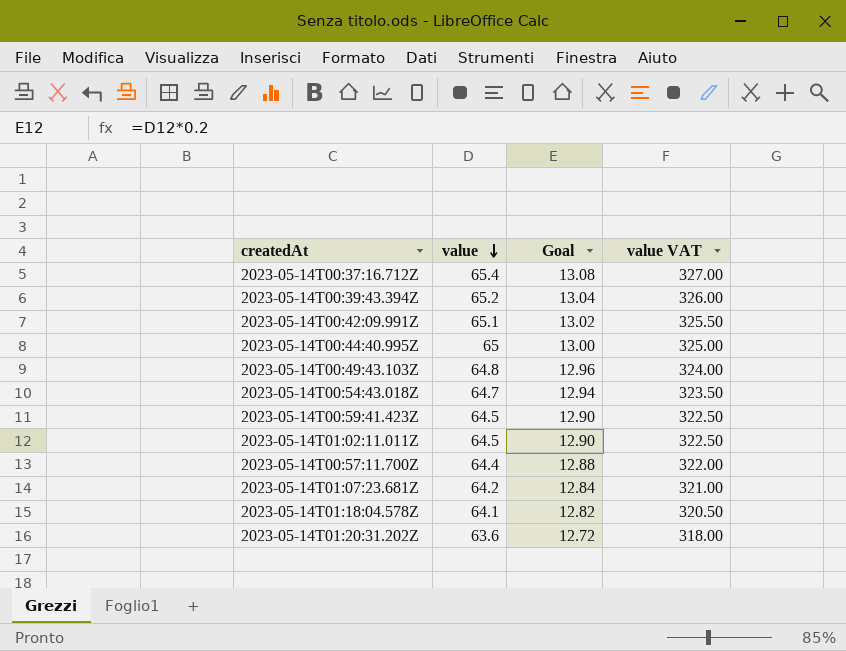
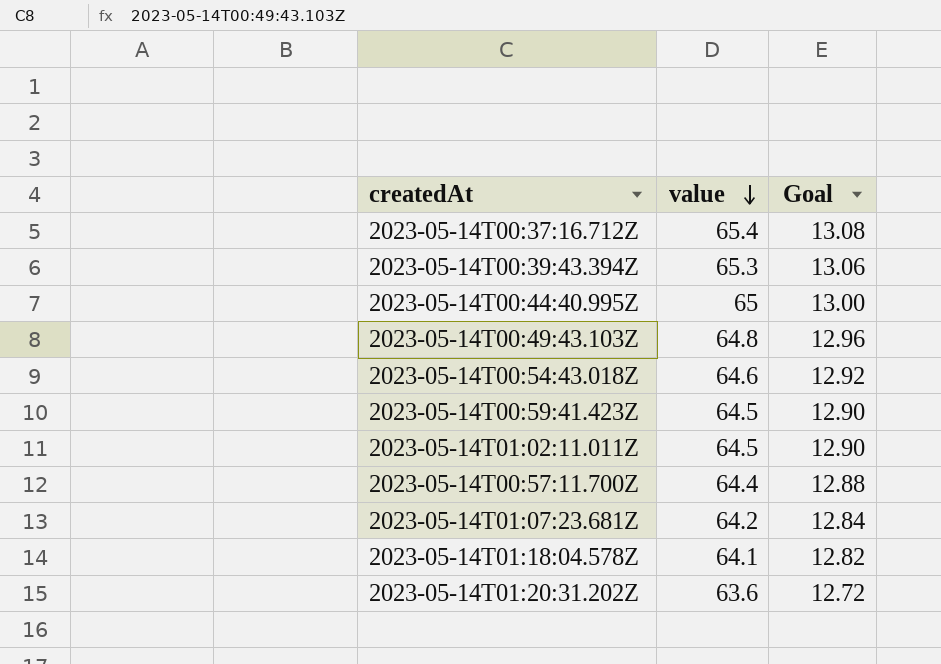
column value VAT | formula: [value] * 5 -> none
row 2023-05-14T00:42:09.991Z: 65.1 | 13.02 | 325.50 -> none
2023-05-14T00:39:43.394Z | value: 65.2 -> 65.3
2023-05-14T00:39:43.394Z | Goal: 13.04 -> 13.06
2023-05-14T00:54:43.018Z | value: 64.7 -> 64.6
2023-05-14T00:54:43.018Z | Goal: 12.94 -> 12.92

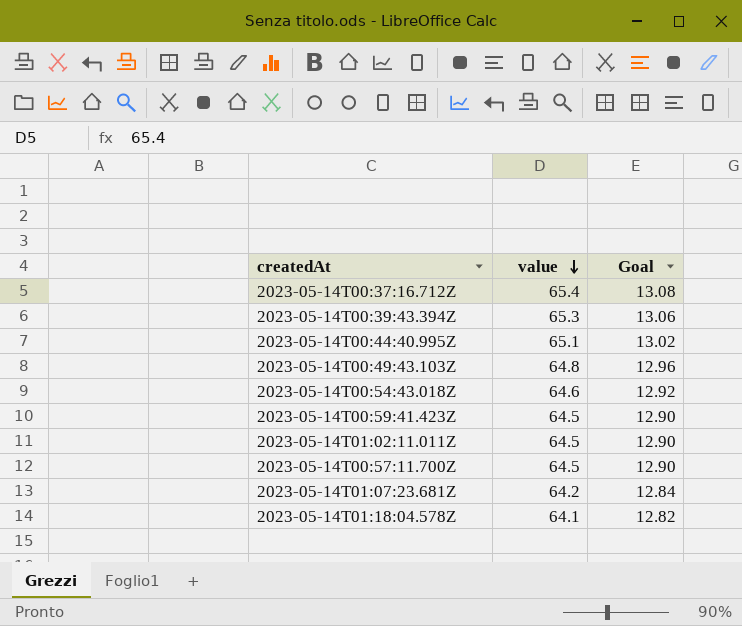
row 2023-05-14T01:20:31.202Z: 63.6 | 12.72 -> none
2023-05-14T00:44:40.995Z | value: 65 -> 65.1
2023-05-14T00:44:40.995Z | Goal: 13.00 -> 13.02
2023-05-14T00:57:11.700Z | value: 64.4 -> 64.5
2023-05-14T00:57:11.700Z | Goal: 12.88 -> 12.90

